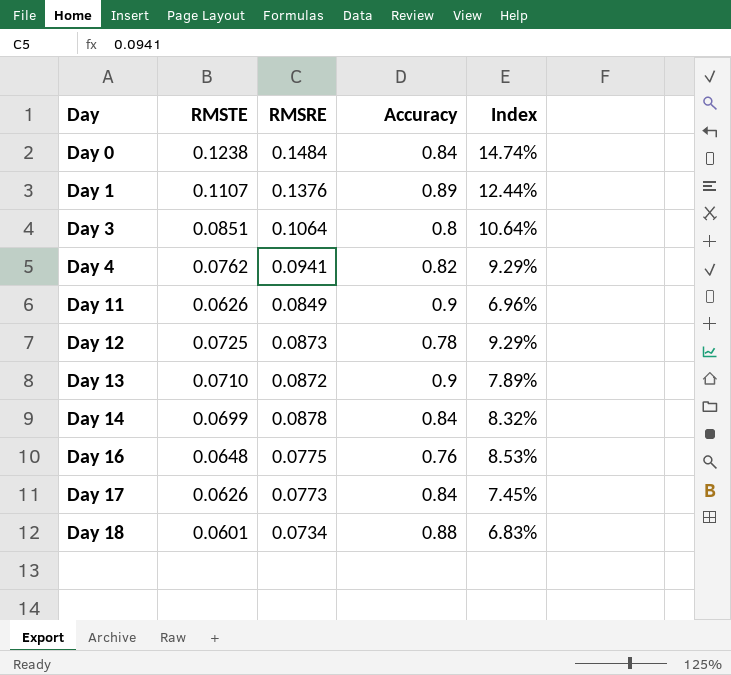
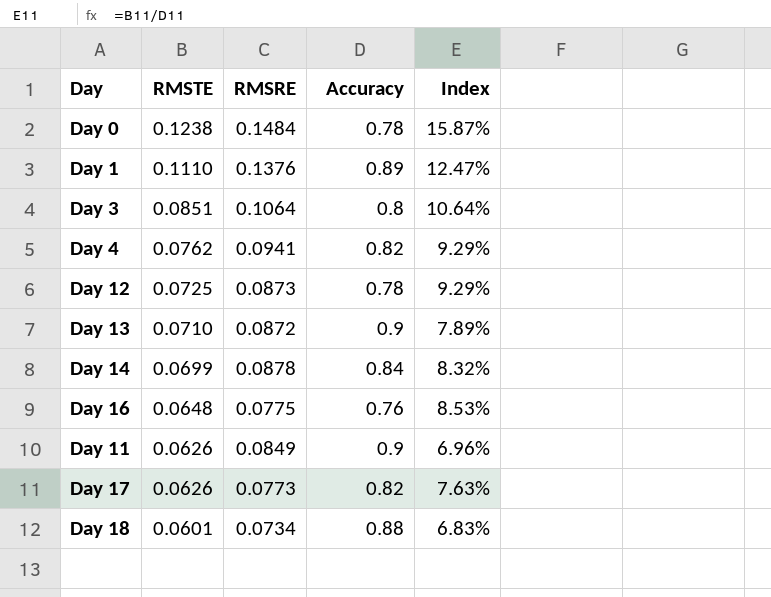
row order: Day ascending -> RMSTE descending
Day 0 | Accuracy: 0.84 -> 0.78
Day 0 | Index: 14.74% -> 15.87%
Day 1 | RMSTE: 0.1107 -> 0.1110
Day 1 | Index: 12.44% -> 12.47%
Day 17 | Accuracy: 0.84 -> 0.82
Day 17 | Index: 7.45% -> 7.63%

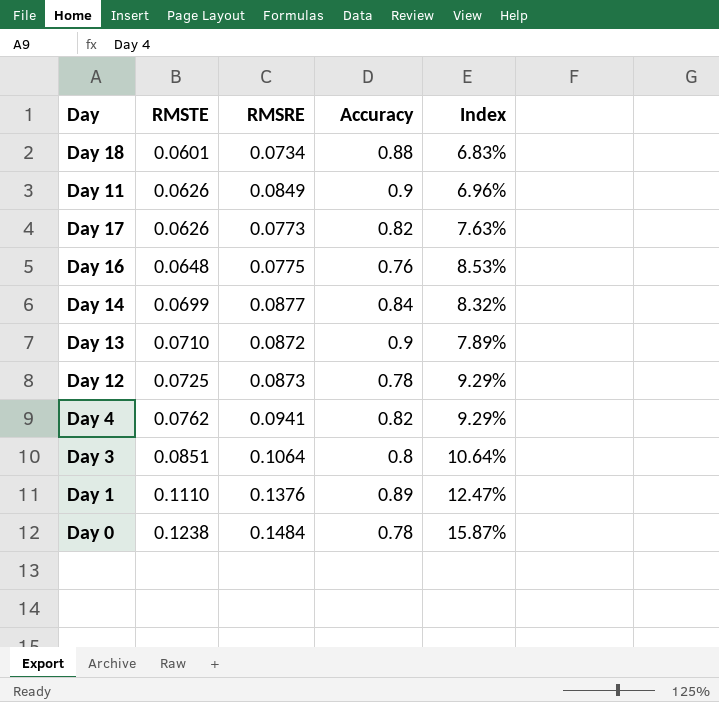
row order: RMSTE descending -> RMSTE ascending
Day 14 | RMSRE: 0.0878 -> 0.0877

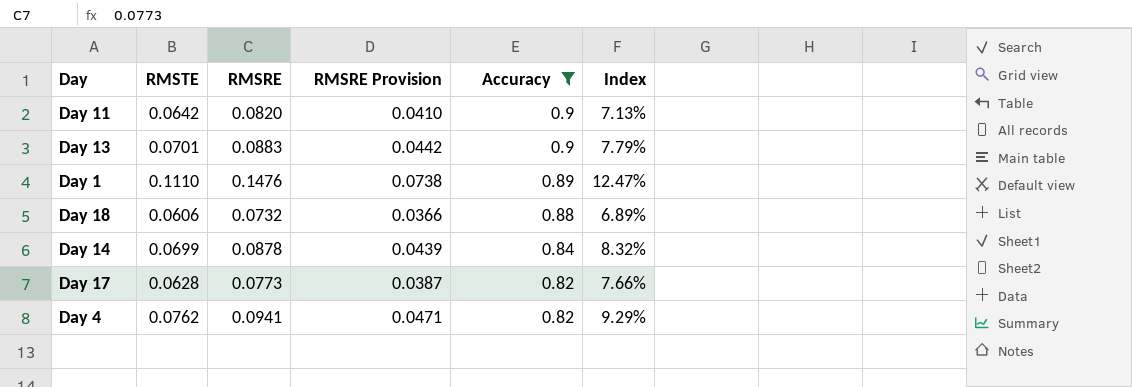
filter: none -> Accuracy >= 0.82
row order: RMSTE ascending -> Accuracy descending
column RMSRE Provision | formula: none -> [RMSRE] * 0.5
Day 11 | RMSTE: 0.0626 -> 0.0642
Day 11 | RMSRE: 0.0849 -> 0.0820
Day 11 | Index: 6.96% -> 7.13%
Day 13 | RMSTE: 0.0710 -> 0.0701
Day 13 | RMSRE: 0.0872 -> 0.0883
Day 13 | Index: 7.89% -> 7.79%
Day 1 | RMSRE: 0.1376 -> 0.1476
Day 18 | RMSTE: 0.0601 -> 0.0606
Day 18 | RMSRE: 0.0734 -> 0.0732
Day 18 | Index: 6.83% -> 6.89%
Day 14 | RMSRE: 0.0877 -> 0.0878
Day 17 | RMSTE: 0.0626 -> 0.0628
Day 17 | Index: 7.63% -> 7.66%

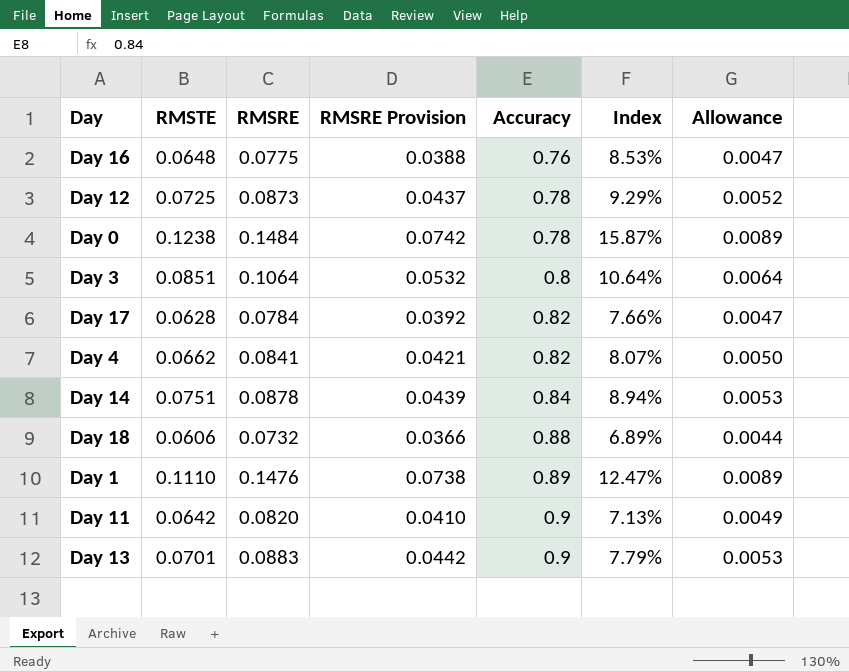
filter: Accuracy >= 0.82 -> none
row order: Accuracy descending -> Accuracy ascending
column Allowance | formula: none -> [RMSRE] * 0.06
Day 17 | RMSRE: 0.0773 -> 0.0784
Day 17 | RMSRE Provision: 0.0387 -> 0.0392
Day 4 | RMSTE: 0.0762 -> 0.0662
Day 4 | RMSRE: 0.0941 -> 0.0841
Day 4 | RMSRE Provision: 0.0471 -> 0.0421
Day 4 | Index: 9.29% -> 8.07%
Day 14 | RMSTE: 0.0699 -> 0.0751
Day 14 | Index: 8.32% -> 8.94%

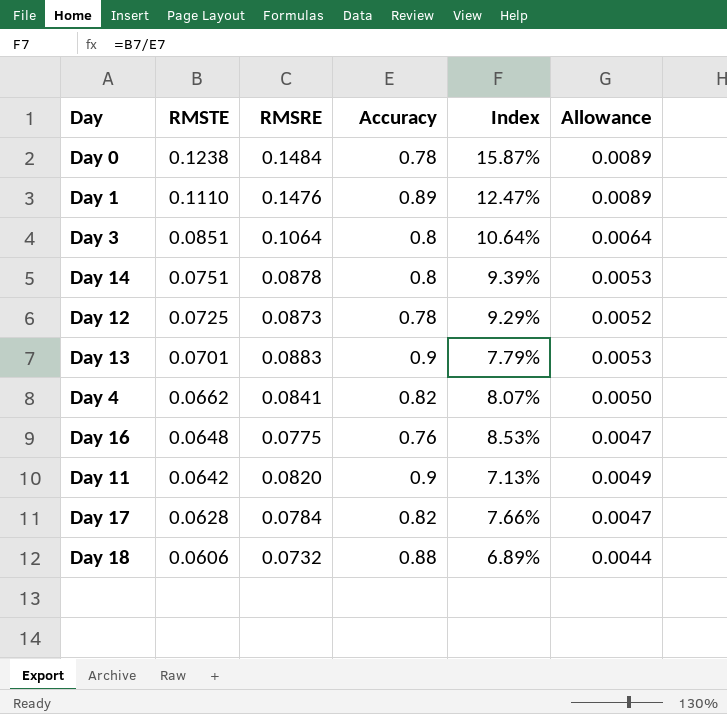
row order: Accuracy ascending -> RMSTE descending
column RMSRE Provision | formula: [RMSRE] * 0.5 -> none
Day 14 | Accuracy: 0.84 -> 0.8
Day 14 | Index: 8.94% -> 9.39%

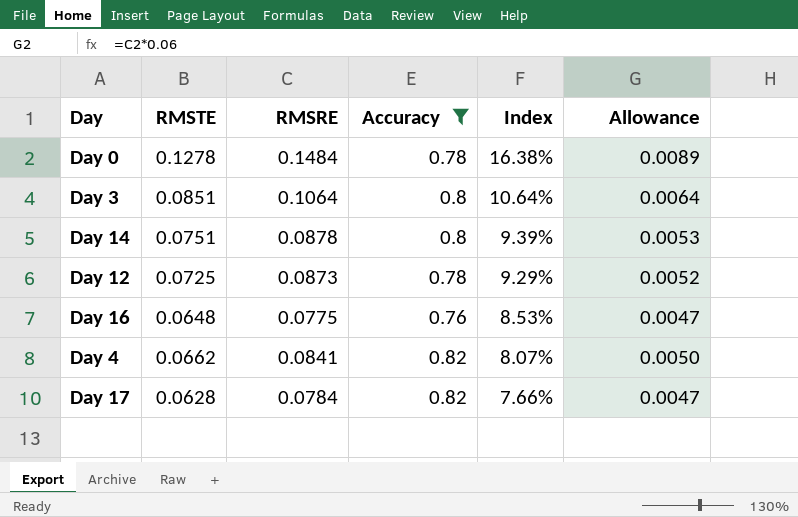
filter: none -> Accuracy <= 0.82
row order: RMSTE descending -> Index descending
Day 0 | RMSTE: 0.1238 -> 0.1278
Day 0 | Index: 15.87% -> 16.38%

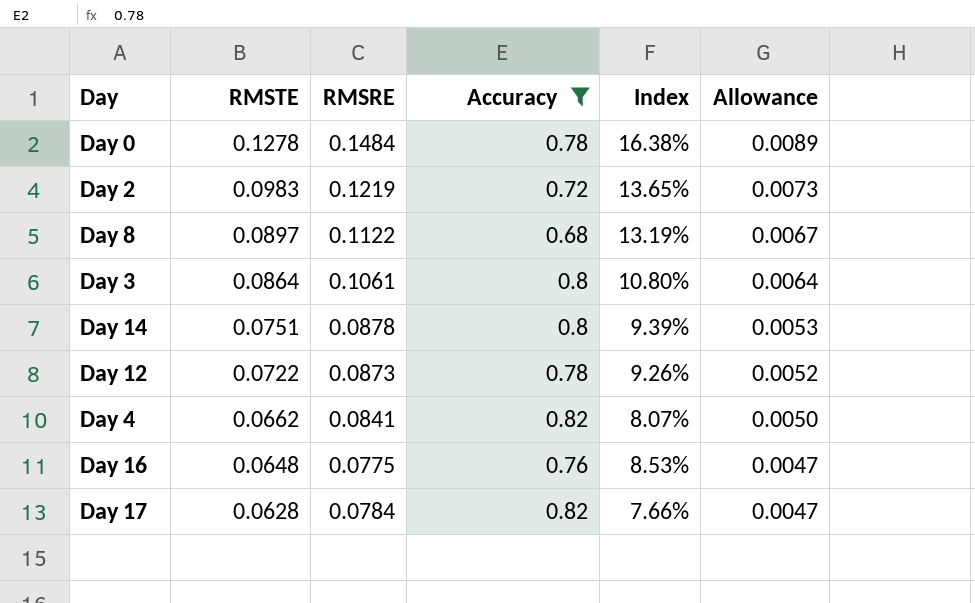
row order: Index descending -> RMSTE descending
row Day 2: none -> 0.0983 | 0.1219 | 0.72 | 13.65% | 0.0073
row Day 8: none -> 0.0897 | 0.1122 | 0.68 | 13.19% | 0.0067
Day 3 | RMSTE: 0.0851 -> 0.0864
Day 3 | RMSRE: 0.1064 -> 0.1061
Day 3 | Index: 10.64% -> 10.80%
Day 12 | RMSTE: 0.0725 -> 0.0722
Day 12 | Index: 9.29% -> 9.26%

